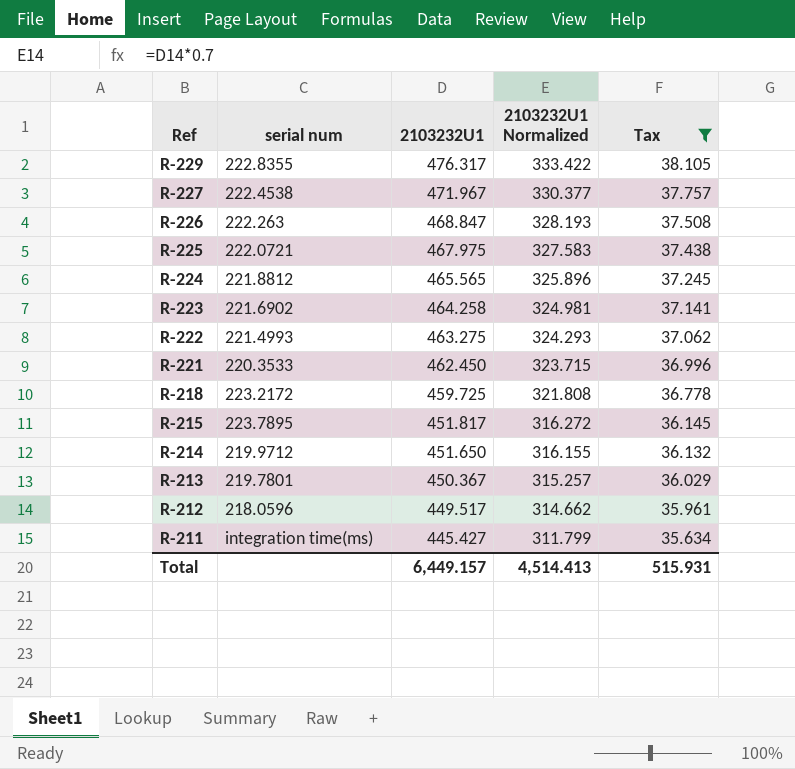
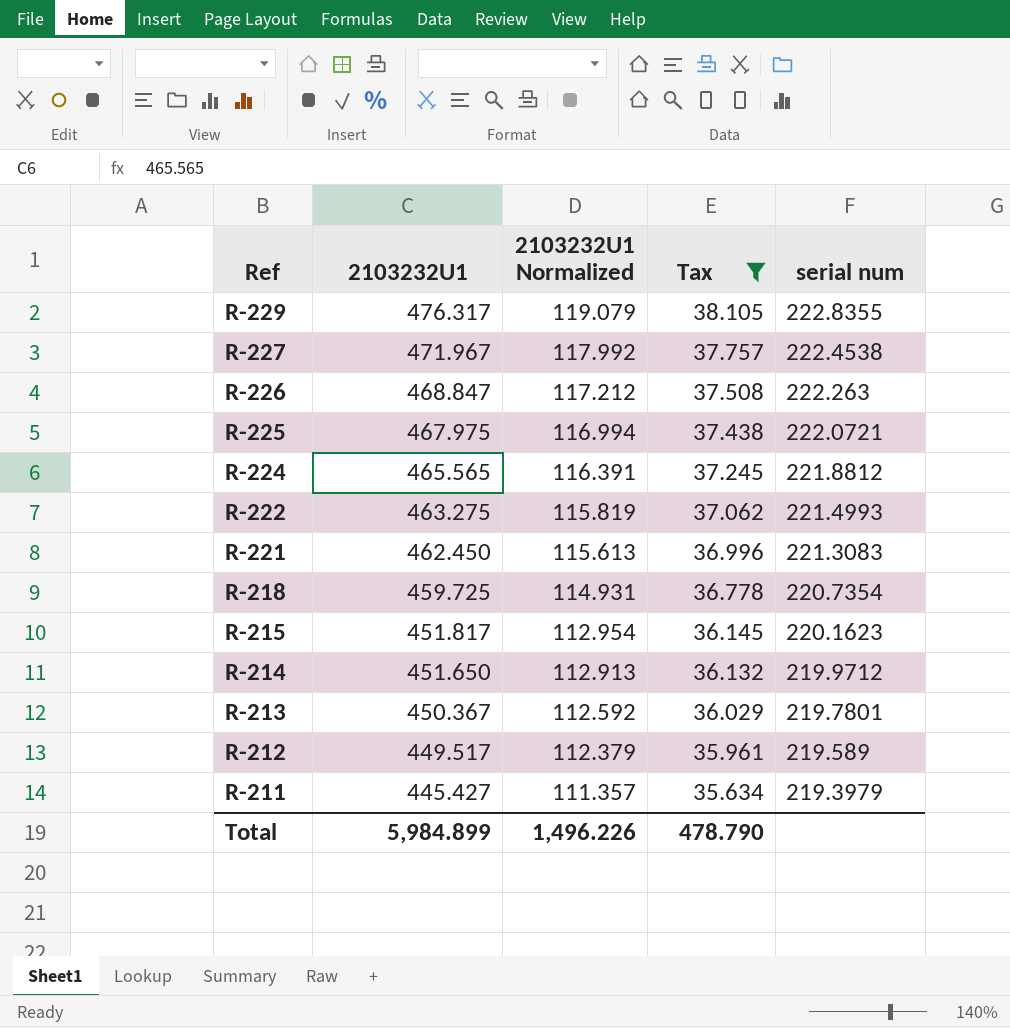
column 2103232U1 Normalized | formula: [2103232U1] * 0.7 -> [2103232U1] * 0.25
column serial num | position: 2 -> 5
row R-223: 221.6902 | 464.258 | 324.981 | 37.141 -> none
R-221 | serial num: 220.3533 -> 221.3083
R-218 | serial num: 223.2172 -> 220.7354
R-215 | serial num: 223.7895 -> 220.1623
R-212 | serial num: 218.0596 -> 219.589
R-211 | serial num: integration time(ms) -> 219.3979
Total | 2103232U1: 6,449.157 -> 5,984.899
Total | 2103232U1 Normalized: 4,514.413 -> 1,496.226
Total | Tax: 515.931 -> 478.790

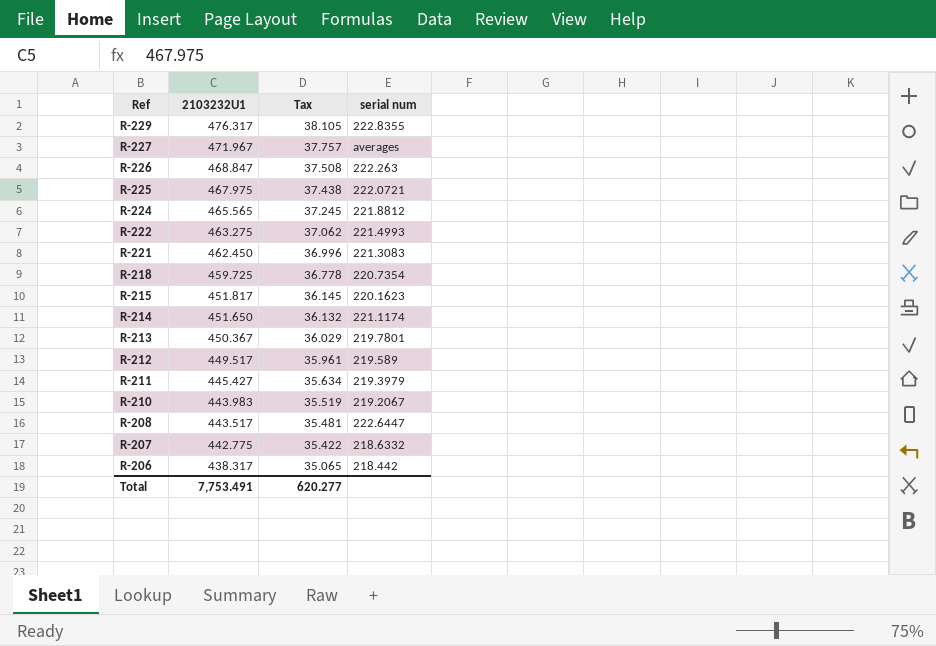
filter: Tax >= 35.634 -> none
column 2103232U1 Normalized | formula: [2103232U1] * 0.25 -> none
R-227 | serial num: 222.4538 -> averages
R-214 | serial num: 219.9712 -> 221.1174
Total | 2103232U1: 5,984.899 -> 7,753.491
Total | Tax: 478.790 -> 620.277

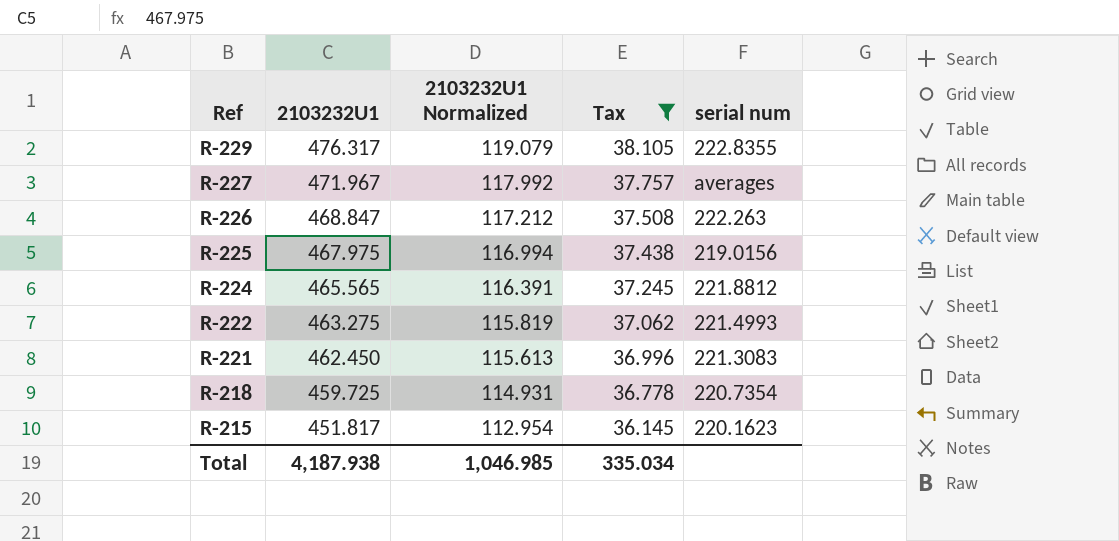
filter: none -> Tax >= 36.145
column 2103232U1 Normalized | formula: none -> [2103232U1] * 0.25
R-225 | serial num: 222.0721 -> 219.0156
Total | 2103232U1: 7,753.491 -> 4,187.938
Total | Tax: 620.277 -> 335.034

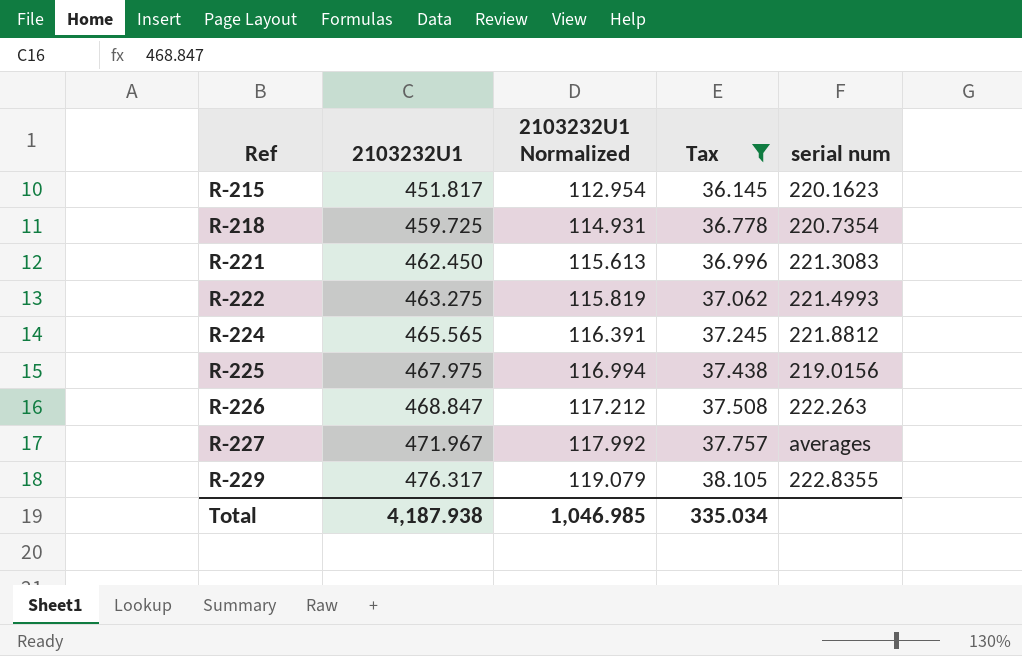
row order: Ref descending -> Ref ascending

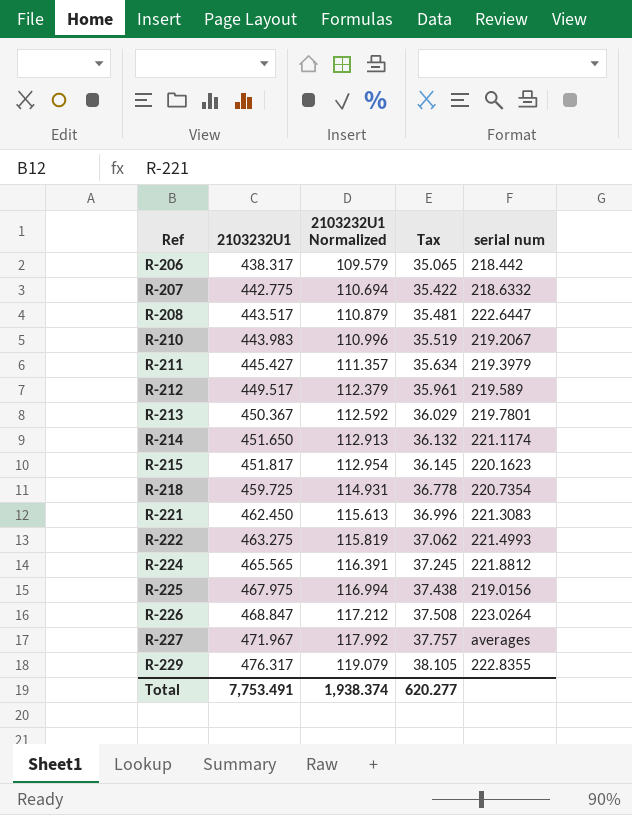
filter: Tax >= 36.145 -> none
R-226 | serial num: 222.263 -> 223.0264
Total | 2103232U1: 4,187.938 -> 7,753.491
Total | 2103232U1 Normalized: 1,046.985 -> 1,938.374
Total | Tax: 335.034 -> 620.277

